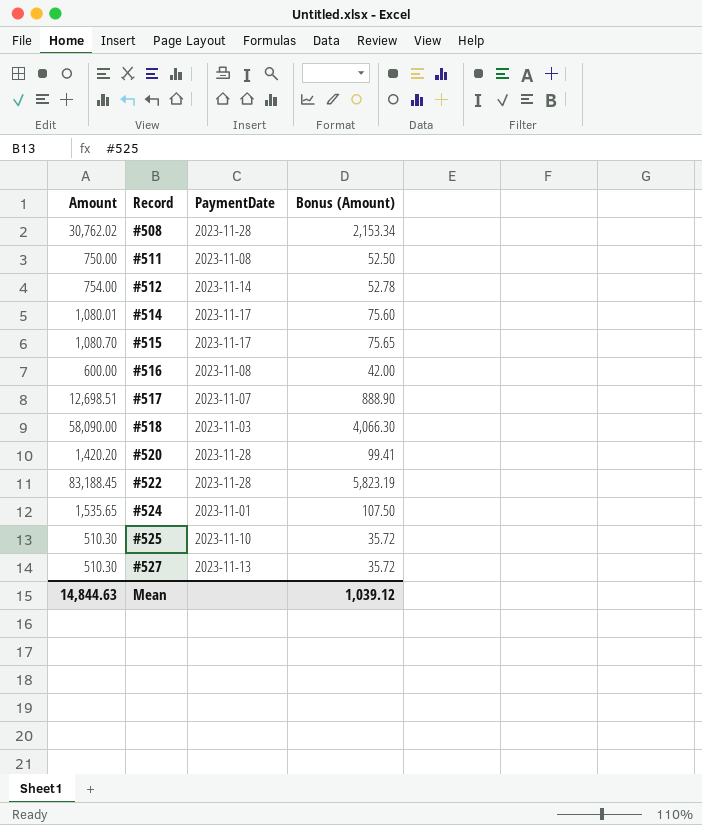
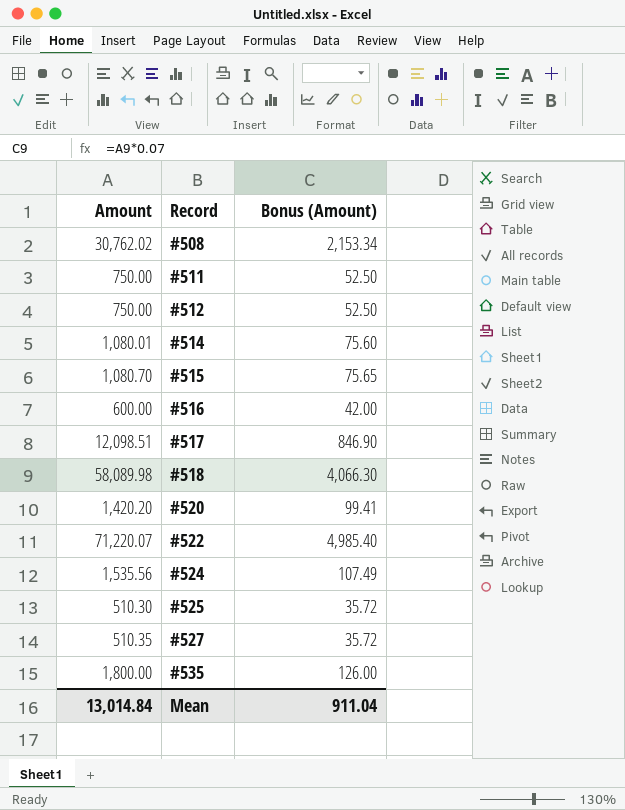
column PaymentDate | position: 3 -> none
#512 | Amount: 754.00 -> 750.00
#512 | Bonus (Amount): 52.78 -> 52.50
#517 | Amount: 12,698.51 -> 12,098.51
#517 | Bonus (Amount): 888.90 -> 846.90
#518 | Amount: 58,090.00 -> 58,089.98
#522 | Amount: 83,188.45 -> 71,220.07
#522 | Bonus (Amount): 5,823.19 -> 4,985.40
#524 | Amount: 1,535.65 -> 1,535.56
#524 | Bonus (Amount): 107.50 -> 107.49
#527 | Amount: 510.30 -> 510.35
row #535: none -> 1,800.00 | 126.00
Mean | Amount: 14,844.63 -> 13,014.84
Mean | Bonus (Amount): 1,039.12 -> 911.04

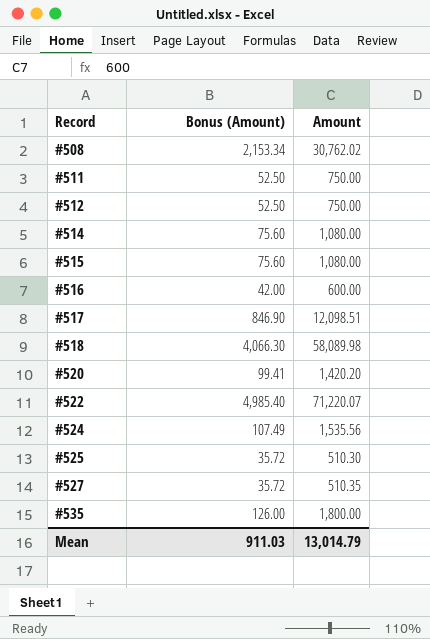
column Amount | position: 1 -> 3
#514 | Amount: 1,080.01 -> 1,080.00
#515 | Bonus (Amount): 75.65 -> 75.60
#515 | Amount: 1,080.70 -> 1,080.00
Mean | Bonus (Amount): 911.04 -> 911.03
Mean | Amount: 13,014.84 -> 13,014.79

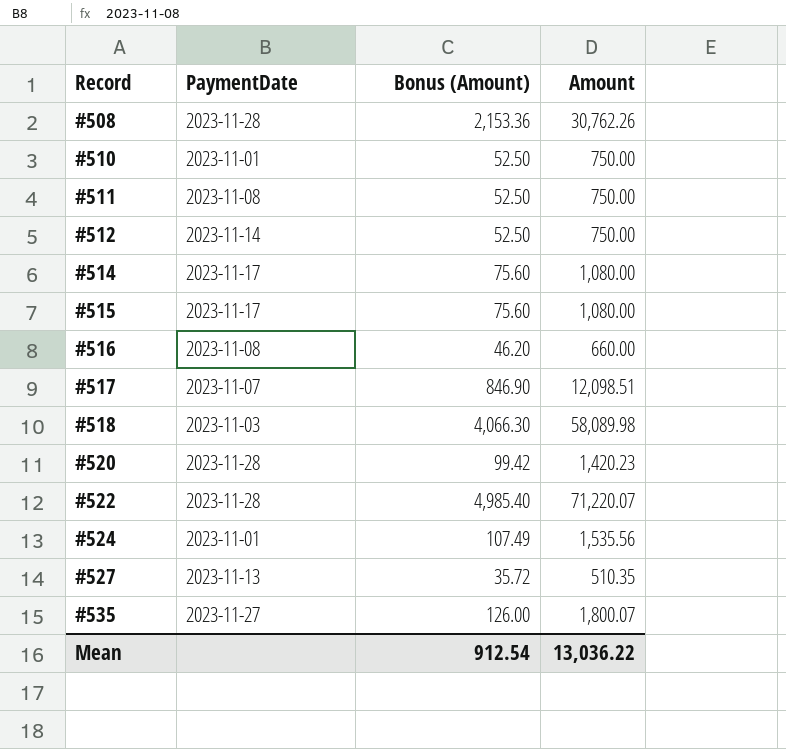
column PaymentDate | position: none -> 2
row #525: 35.72 | 510.30 -> none
#508 | Bonus (Amount): 2,153.34 -> 2,153.36
#508 | Amount: 30,762.02 -> 30,762.26
row #510: none -> 2023-11-01 | 52.50 | 750.00
#516 | Bonus (Amount): 42.00 -> 46.20
#516 | Amount: 600.00 -> 660.00
#520 | Bonus (Amount): 99.41 -> 99.42
#520 | Amount: 1,420.20 -> 1,420.23
#535 | Amount: 1,800.00 -> 1,800.07
Mean | Bonus (Amount): 911.03 -> 912.54
Mean | Amount: 13,014.79 -> 13,036.22

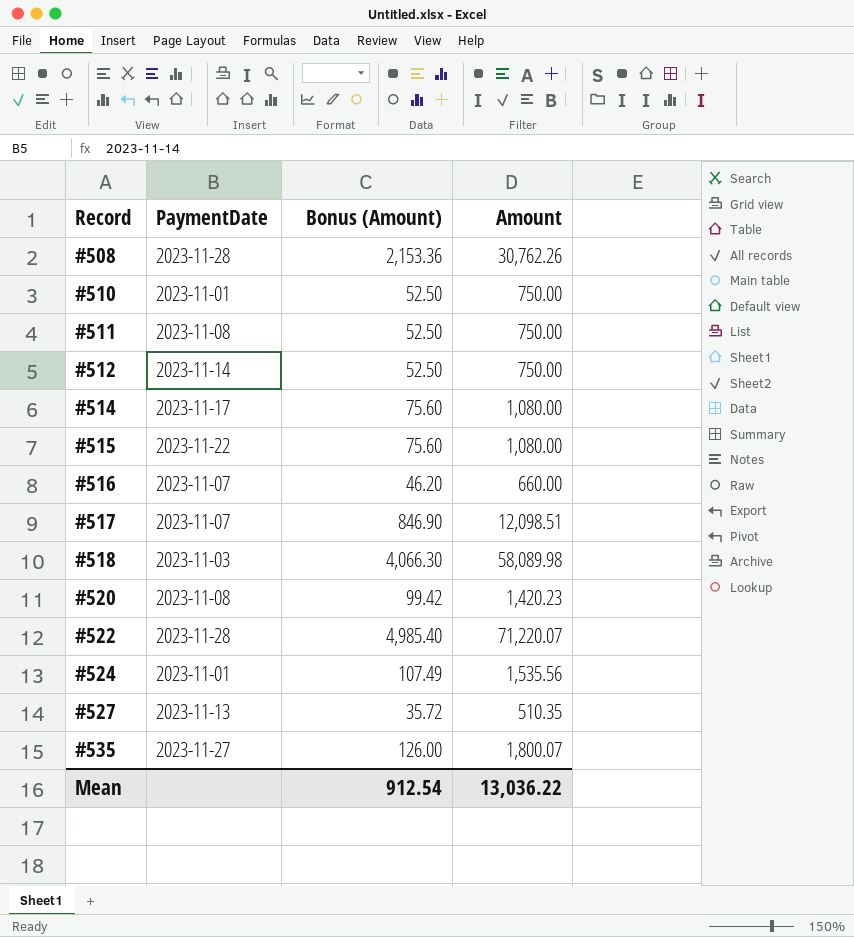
#515 | PaymentDate: 2023-11-17 -> 2023-11-22
#516 | PaymentDate: 2023-11-08 -> 2023-11-07
#520 | PaymentDate: 2023-11-28 -> 2023-11-08

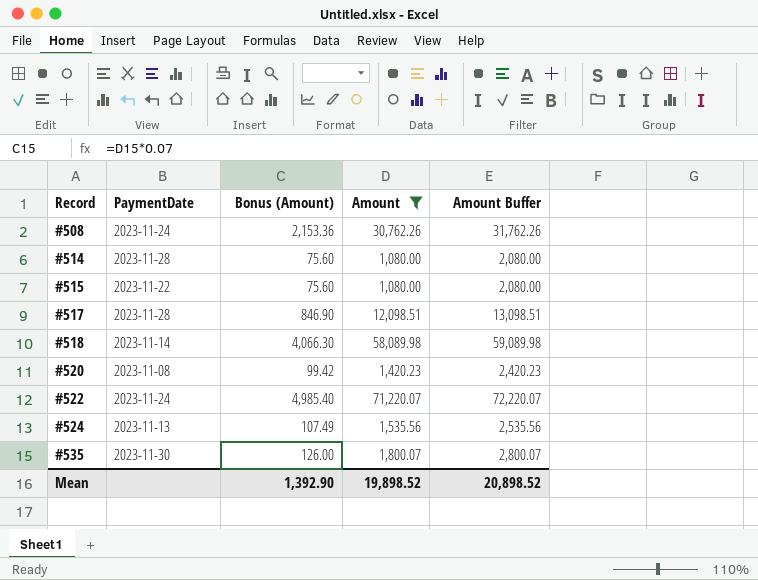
filter: none -> Amount >= 1,080.00
column Amount Buffer | formula: none -> [Amount] + 1000
#508 | PaymentDate: 2023-11-28 -> 2023-11-24
#514 | PaymentDate: 2023-11-17 -> 2023-11-28
#517 | PaymentDate: 2023-11-07 -> 2023-11-28
#518 | PaymentDate: 2023-11-03 -> 2023-11-14
#522 | PaymentDate: 2023-11-28 -> 2023-11-24
#524 | PaymentDate: 2023-11-01 -> 2023-11-13
#535 | PaymentDate: 2023-11-27 -> 2023-11-30
Mean | Bonus (Amount): 912.54 -> 1,392.90
Mean | Amount: 13,036.22 -> 19,898.52

